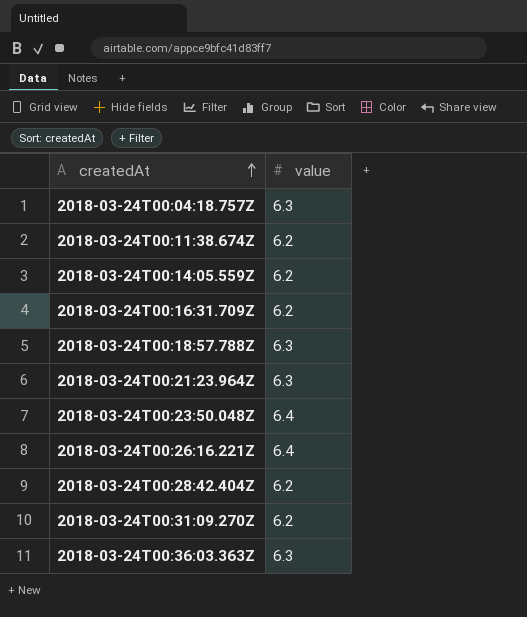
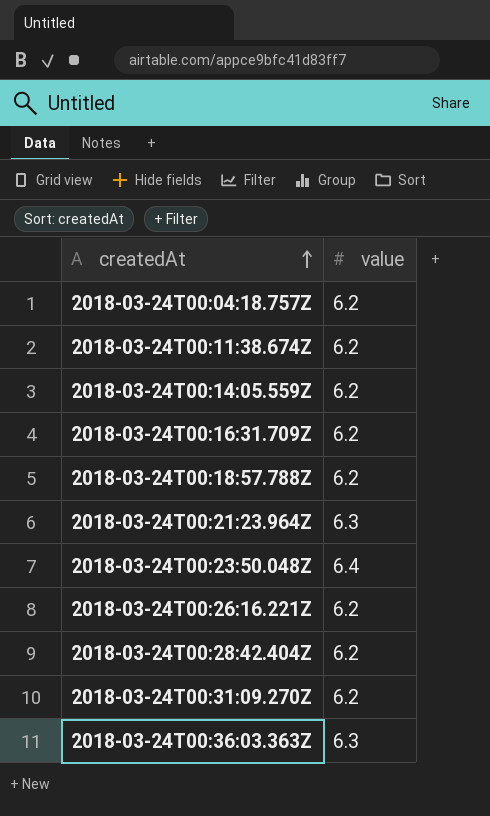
2018-03-24T00:04:18.757Z | value: 6.3 -> 6.2
2018-03-24T00:18:57.788Z | value: 6.3 -> 6.2
2018-03-24T00:26:16.221Z | value: 6.4 -> 6.2

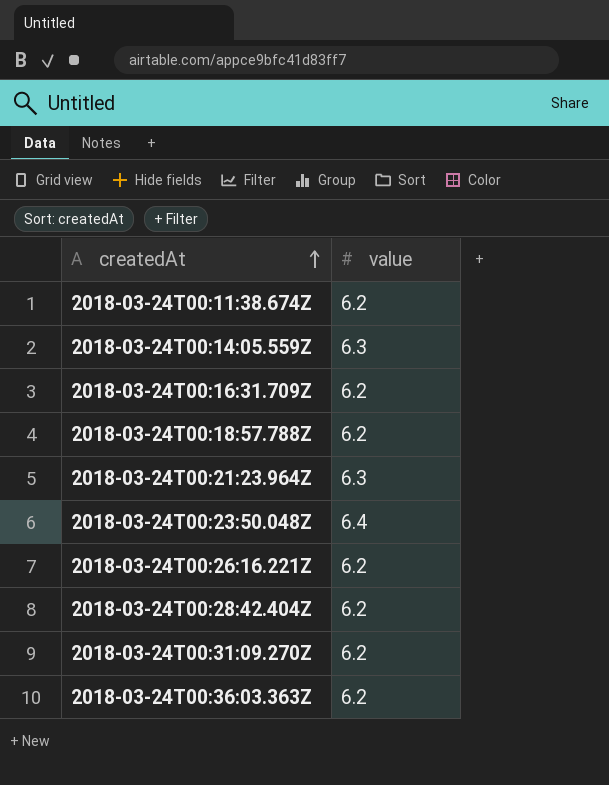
row 2018-03-24T00:04:18.757Z: 6.2 -> none
2018-03-24T00:14:05.559Z | value: 6.2 -> 6.3
2018-03-24T00:36:03.363Z | value: 6.3 -> 6.2

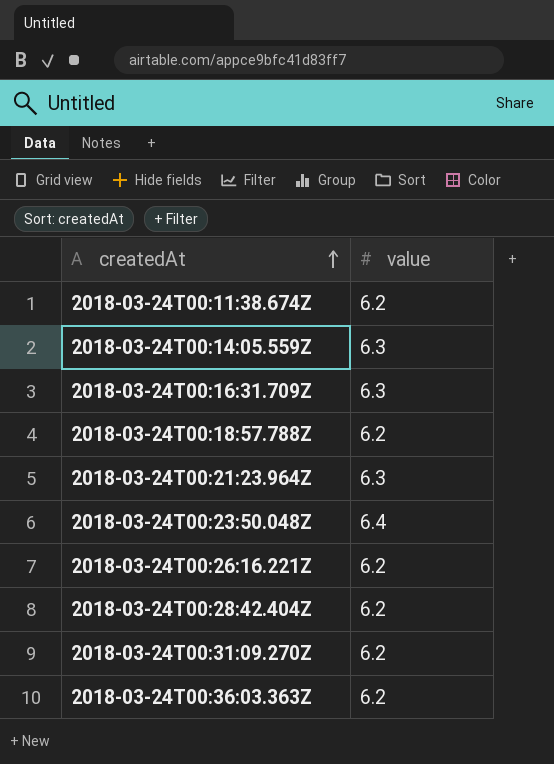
2018-03-24T00:16:31.709Z | value: 6.2 -> 6.3

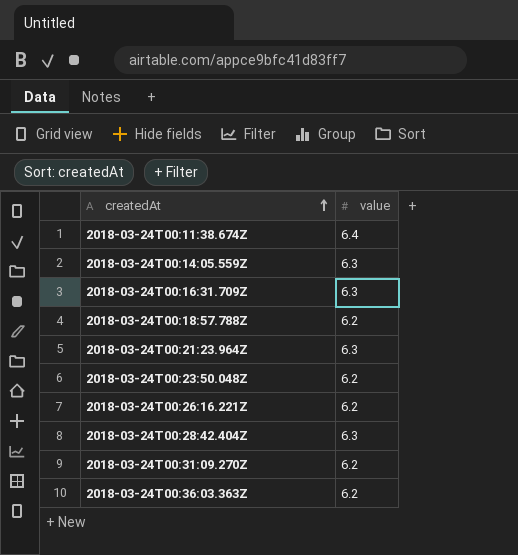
2018-03-24T00:11:38.674Z | value: 6.2 -> 6.4
2018-03-24T00:23:50.048Z | value: 6.4 -> 6.2
2018-03-24T00:28:42.404Z | value: 6.2 -> 6.3

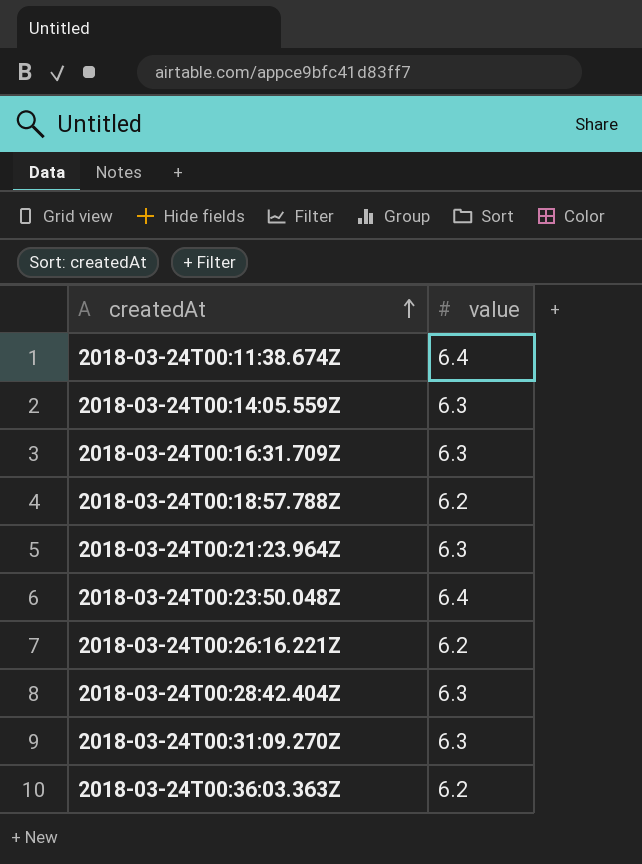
2018-03-24T00:23:50.048Z | value: 6.2 -> 6.4
2018-03-24T00:31:09.270Z | value: 6.2 -> 6.3

